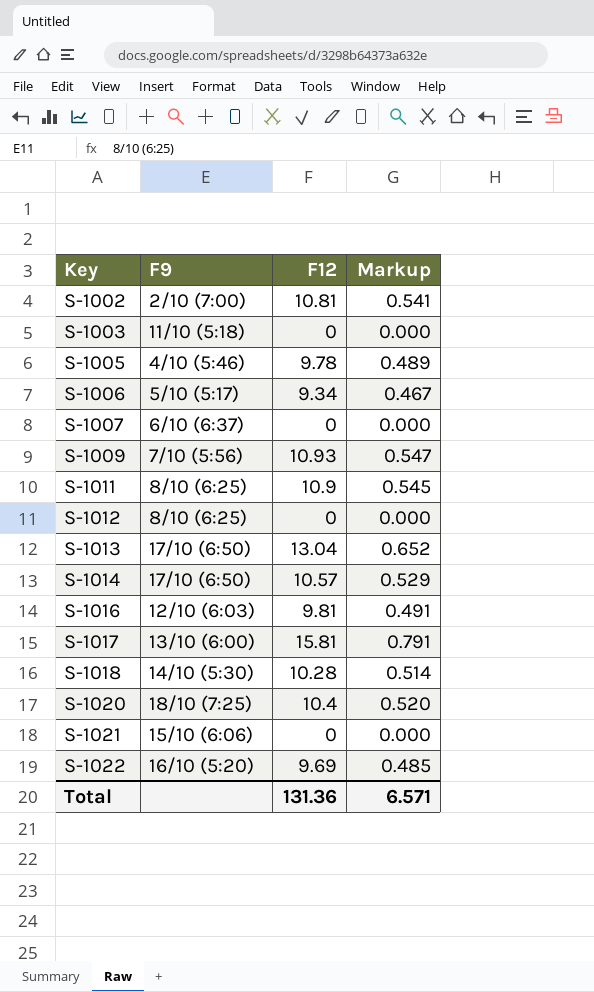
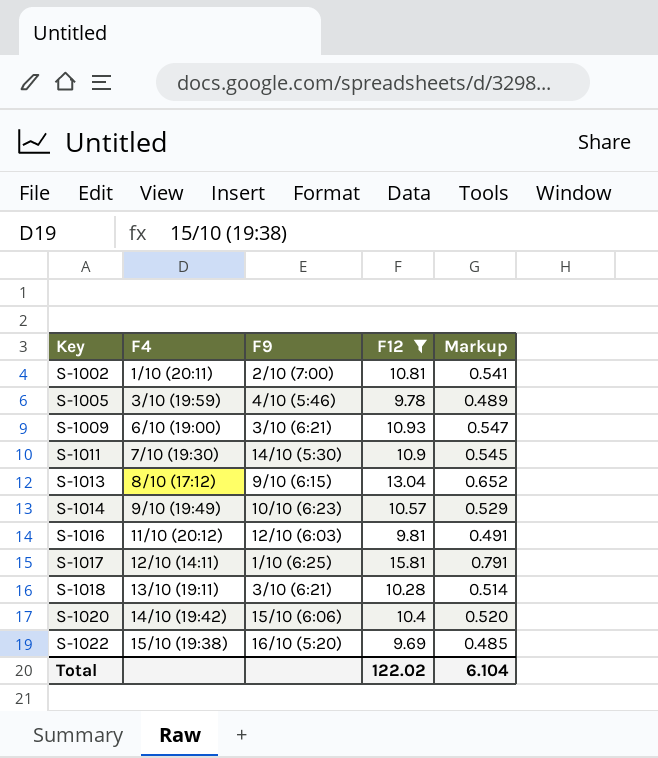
filter: none -> F12 >= 9.69
column F4 | position: none -> 2
S-1009 | F9: 7/10 (5:56) -> 3/10 (6:21)
S-1011 | F9: 8/10 (6:25) -> 14/10 (5:30)
S-1013 | F9: 17/10 (6:50) -> 9/10 (6:15)
S-1014 | F9: 17/10 (6:50) -> 10/10 (6:23)
S-1017 | F9: 13/10 (6:00) -> 1/10 (6:25)
S-1018 | F9: 14/10 (5:30) -> 3/10 (6:21)
S-1020 | F9: 18/10 (7:25) -> 15/10 (6:06)
Total | F12: 131.36 -> 122.02
Total | Markup: 6.571 -> 6.104

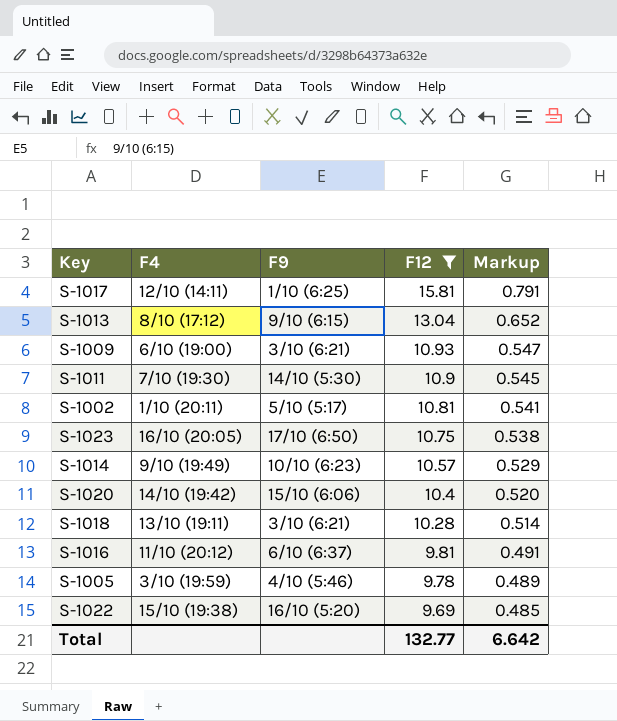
row order: Key ascending -> F12 descending
S-1002 | F9: 2/10 (7:00) -> 5/10 (5:17)
row S-1023: none -> 16/10 (20:05) | 17/10 (6:50) | 10.75 | 0.538
S-1016 | F9: 12/10 (6:03) -> 6/10 (6:37)
Total | F12: 122.02 -> 132.77
Total | Markup: 6.104 -> 6.642

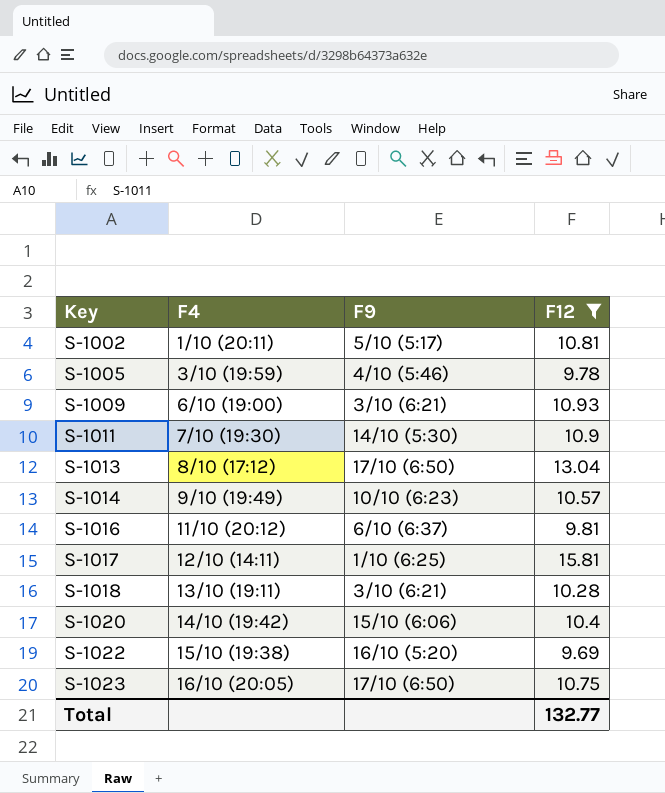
row order: F12 descending -> Key ascending
column Markup | formula: [F12] * 0.05 -> none
S-1013 | F9: 9/10 (6:15) -> 17/10 (6:50)

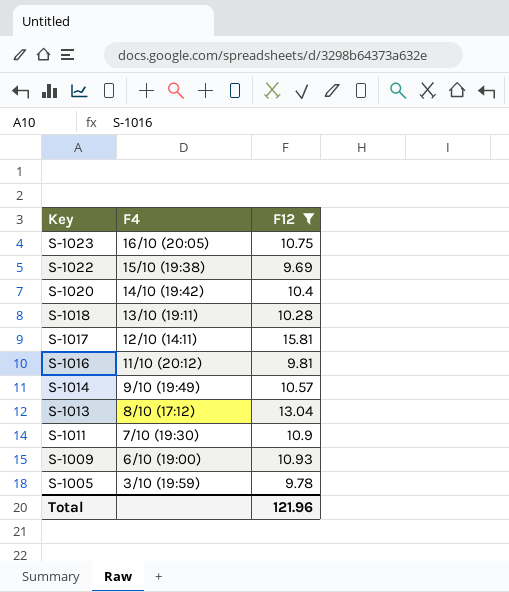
row order: Key ascending -> Key descending
column F9 | position: 3 -> none
row S-1002: 1/10 (20:11) | 5/10 (5:17) | 10.81 -> none
Total | F12: 132.77 -> 121.96

